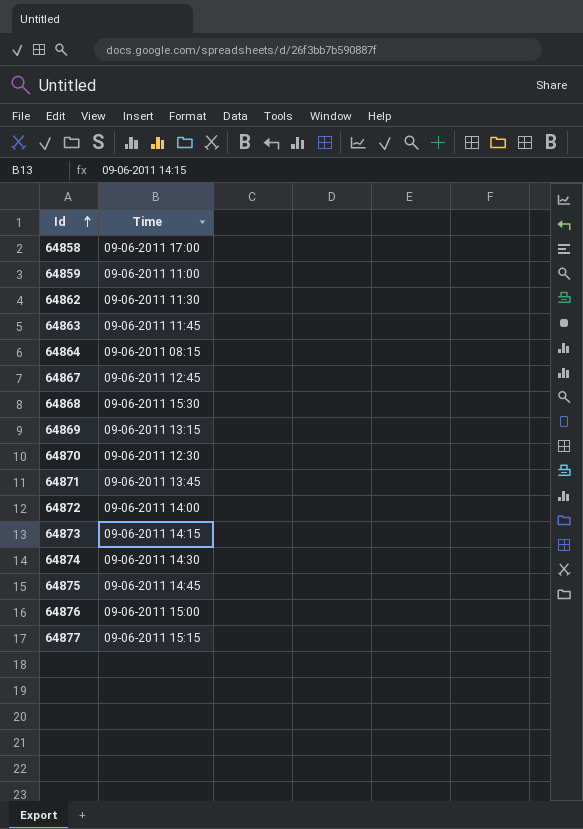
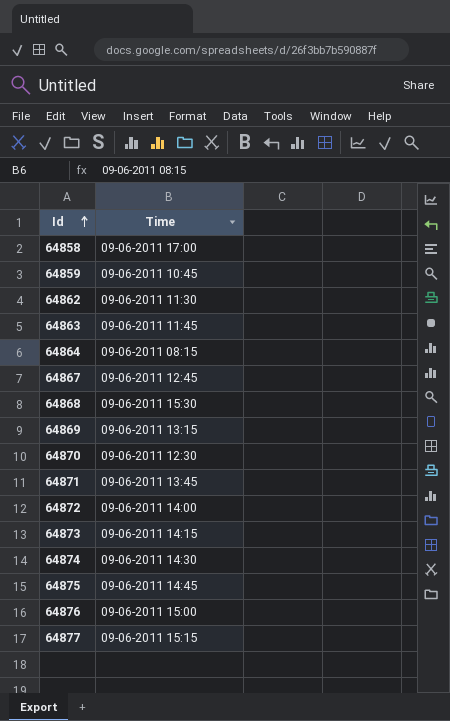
64859 | Time: 09-06-2011 11:00 -> 09-06-2011 10:45

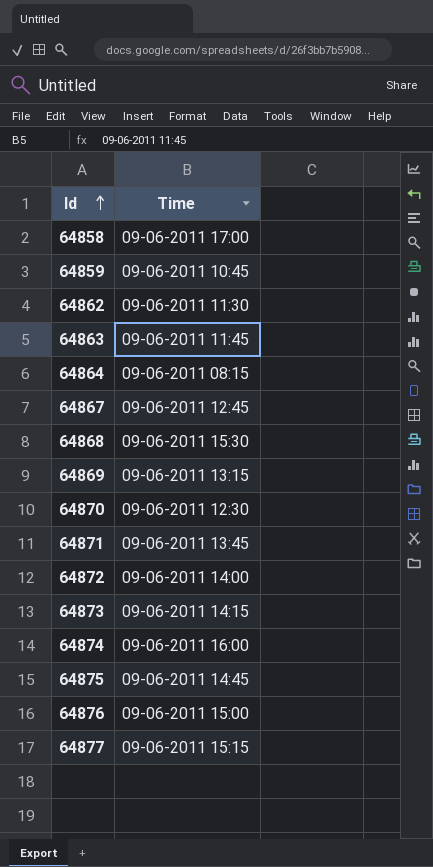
64874 | Time: 09-06-2011 14:30 -> 09-06-2011 16:00

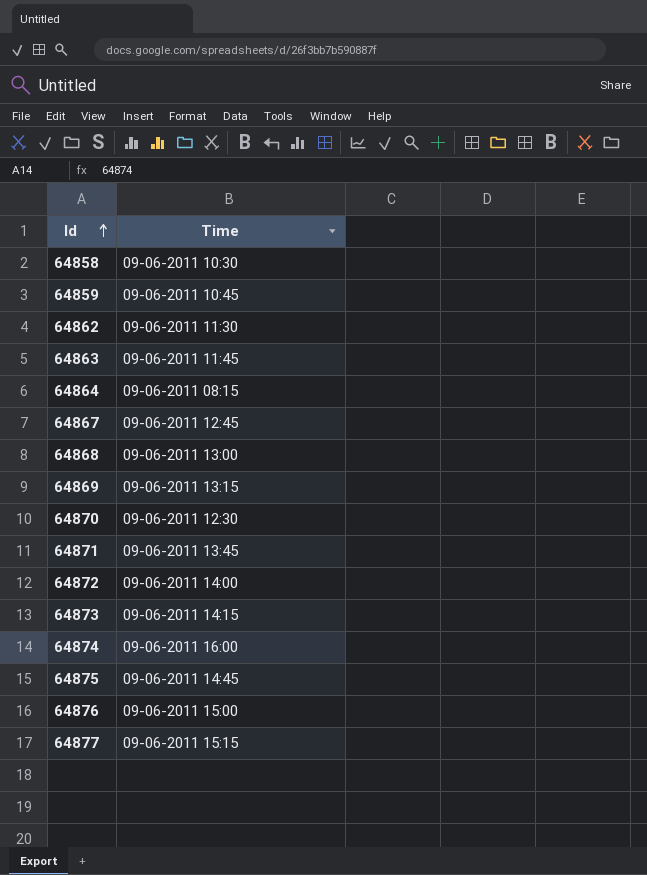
64858 | Time: 09-06-2011 17:00 -> 09-06-2011 10:30
64868 | Time: 09-06-2011 15:30 -> 09-06-2011 13:00

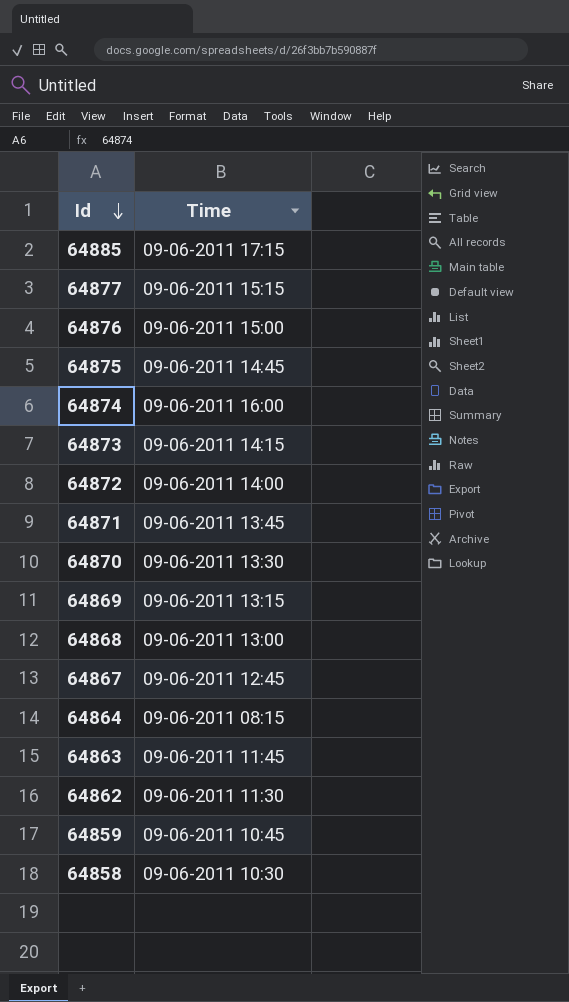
row order: Id ascending -> Id descending
row 64885: none -> 09-06-2011 17:15
64870 | Time: 09-06-2011 12:30 -> 09-06-2011 13:30

